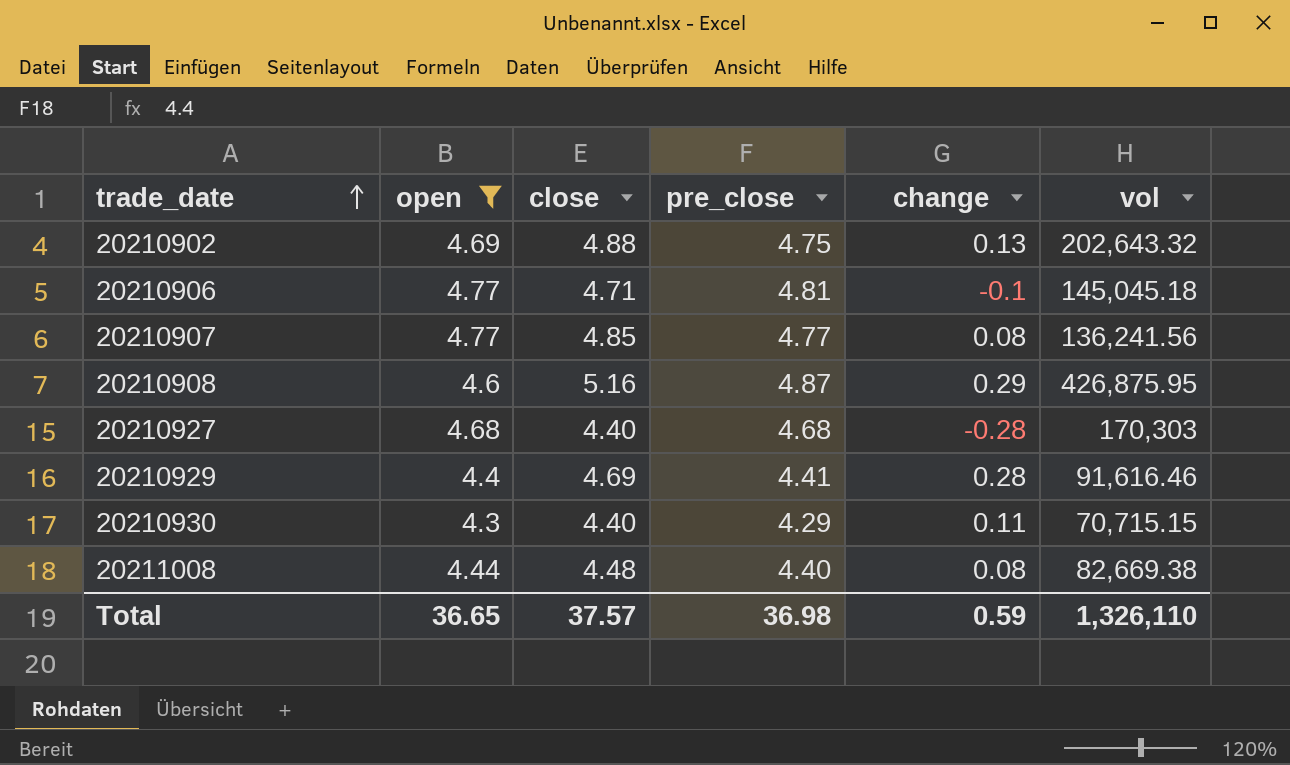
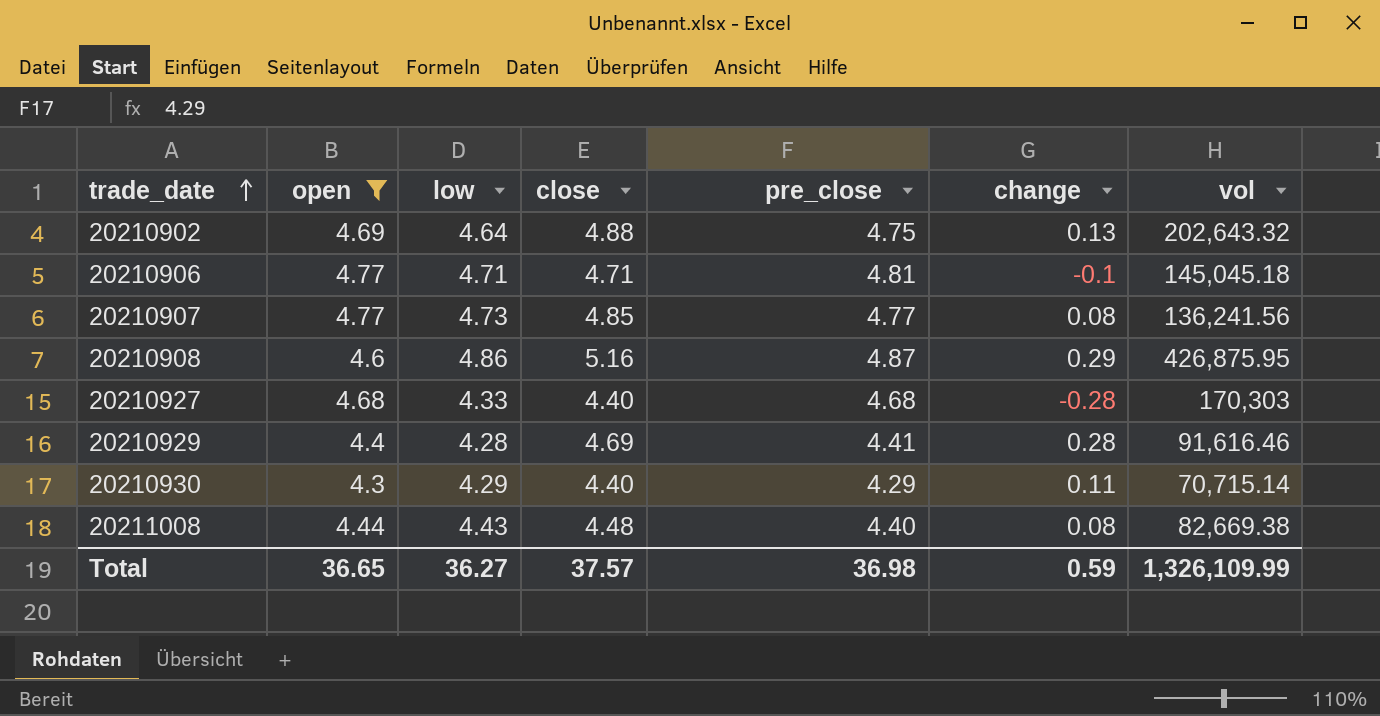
column low | position: none -> 3
20210930 | vol: 70,715.15 -> 70,715.14
Total | vol: 1,326,110 -> 1,326,109.99

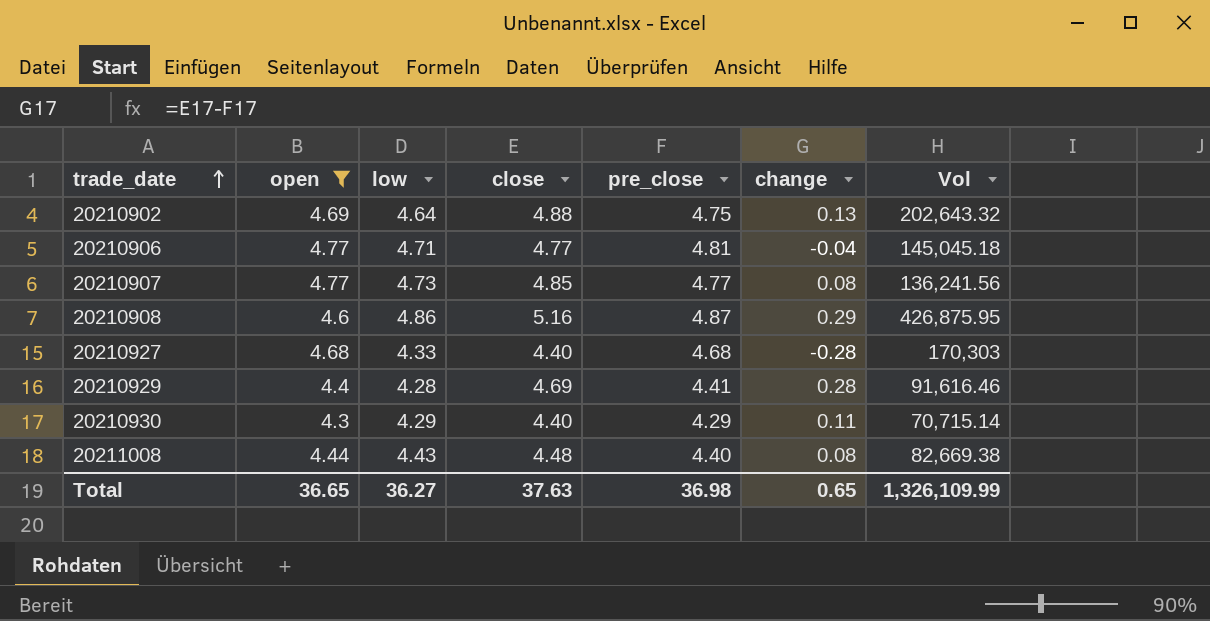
column name: vol -> Vol
20210906 | close: 4.71 -> 4.77
20210906 | change: -0.1 -> -0.04
Total | close: 37.57 -> 37.63
Total | change: 0.59 -> 0.65

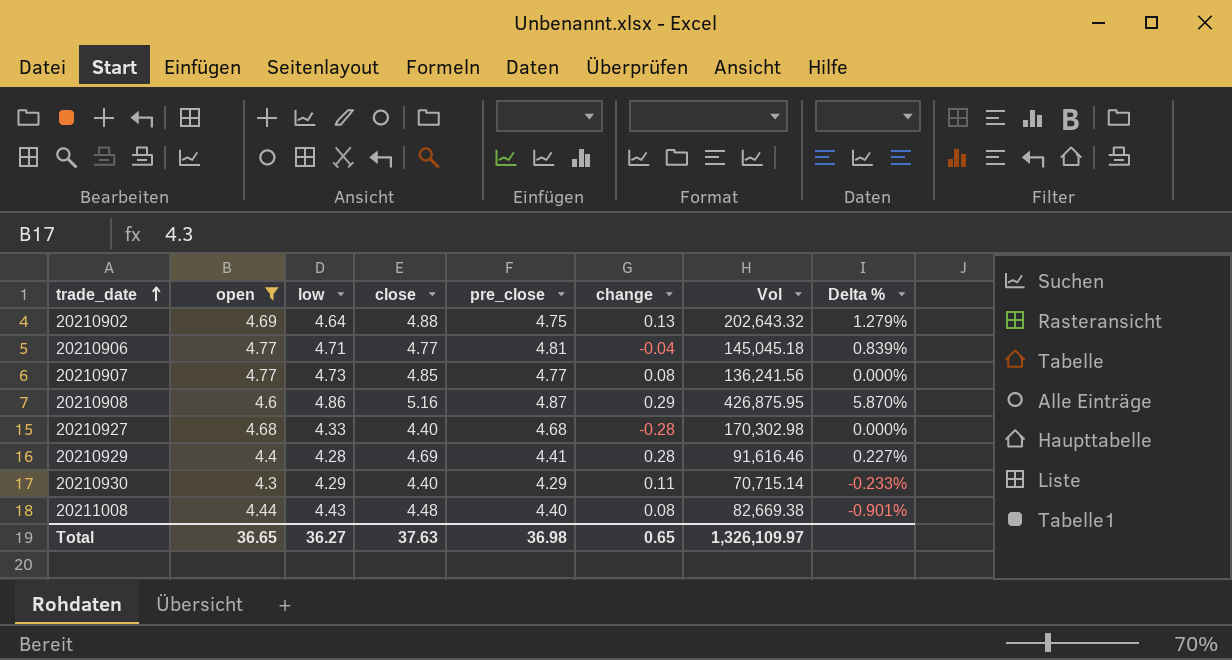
column Delta % | formula: none -> ([pre_close] - [open]) / [open]
20210927 | Vol: 170,303 -> 170,302.98
Total | Vol: 1,326,109.99 -> 1,326,109.97

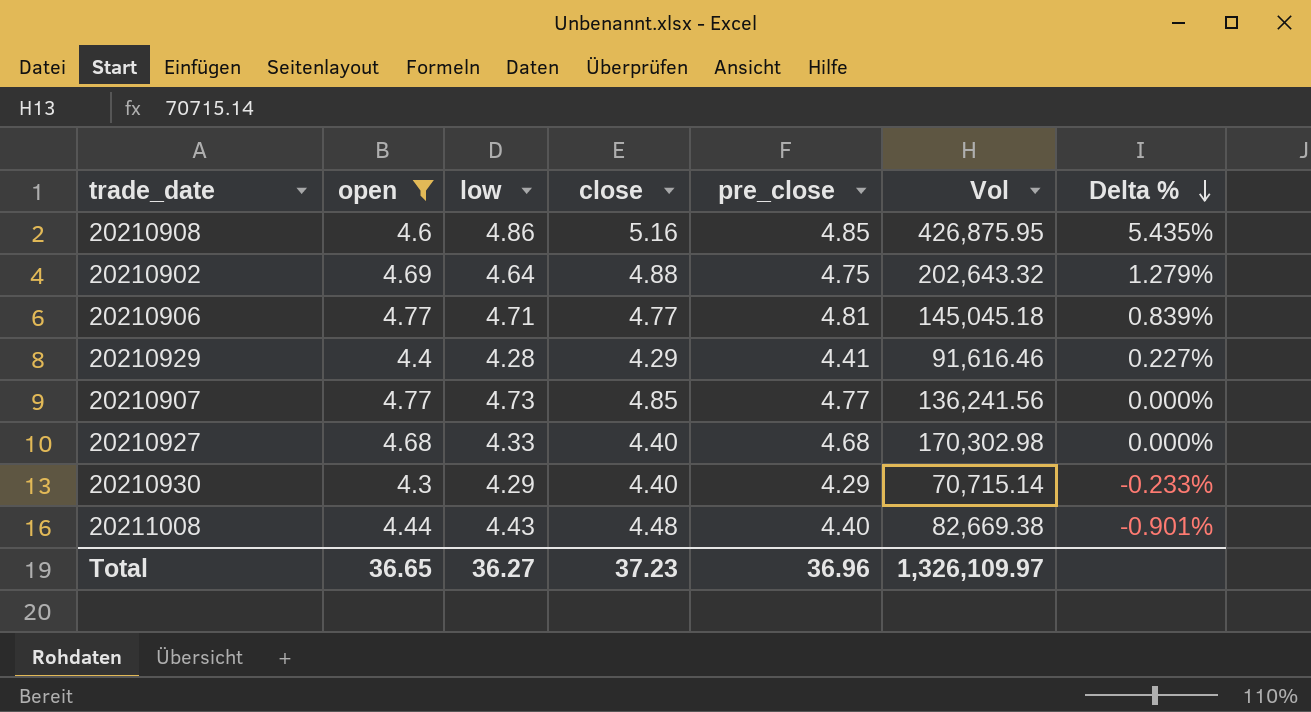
row order: trade_date ascending -> Delta % descending
column change | formula: [close] - [pre_close] -> none
20210908 | pre_close: 4.87 -> 4.85
20210908 | Delta %: 5.870% -> 5.435%
20210929 | close: 4.69 -> 4.29
Total | close: 37.63 -> 37.23
Total | pre_close: 36.98 -> 36.96

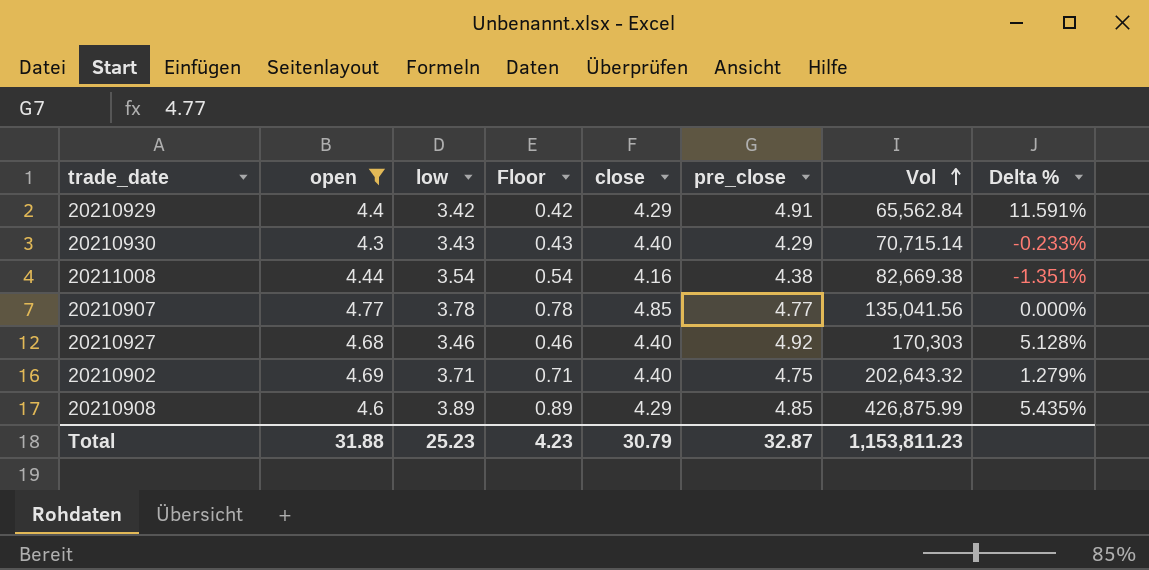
row order: Delta % descending -> Vol ascending
column Floor | formula: none -> [low] - 3
row 20210906: 4.77 | 4.71 | 4.77 | 4.81 | 145,045.18 | 0.839% -> none
20210929 | low: 4.28 -> 3.42
20210929 | pre_close: 4.41 -> 4.91
20210929 | Vol: 91,616.46 -> 65,562.84
20210929 | Delta %: 0.227% -> 11.591%
20210930 | low: 4.29 -> 3.43
20211008 | low: 4.43 -> 3.54
20211008 | close: 4.48 -> 4.16
20211008 | pre_close: 4.40 -> 4.38
20211008 | Delta %: -0.901% -> -1.351%
20210907 | low: 4.73 -> 3.78
20210907 | Vol: 136,241.56 -> 135,041.56
20210927 | low: 4.33 -> 3.46
20210927 | pre_close: 4.68 -> 4.92
20210927 | Vol: 170,302.98 -> 170,303
20210927 | Delta %: 0.000% -> 5.128%
20210902 | low: 4.64 -> 3.71
20210902 | close: 4.88 -> 4.40
20210908 | low: 4.86 -> 3.89
20210908 | close: 5.16 -> 4.29
20210908 | Vol: 426,875.95 -> 426,875.99
Total | open: 36.65 -> 31.88
Total | low: 36.27 -> 25.23
Total | close: 37.23 -> 30.79
Total | pre_close: 36.96 -> 32.87
Total | Vol: 1,326,109.97 -> 1,153,811.23

